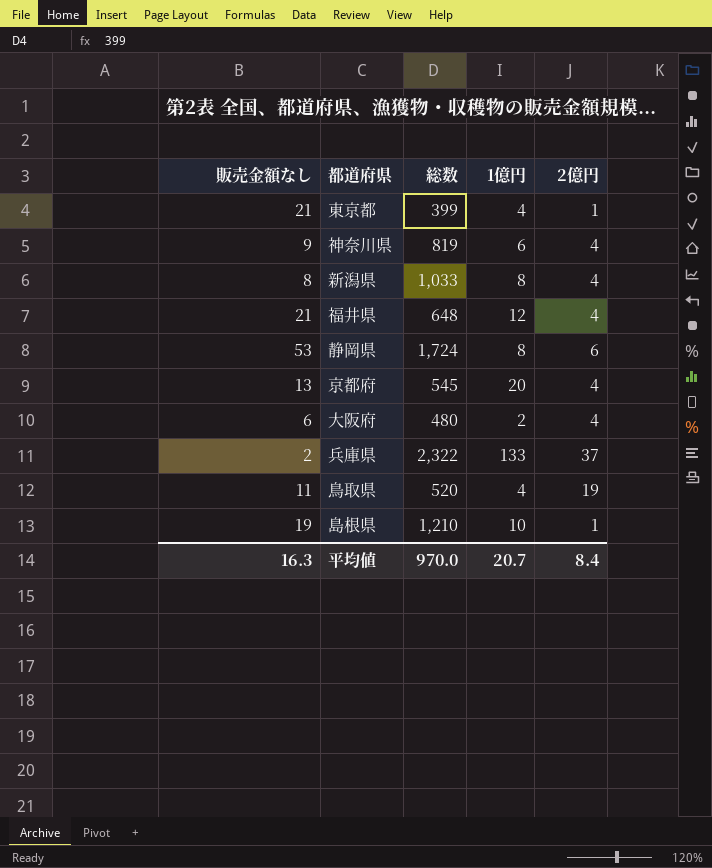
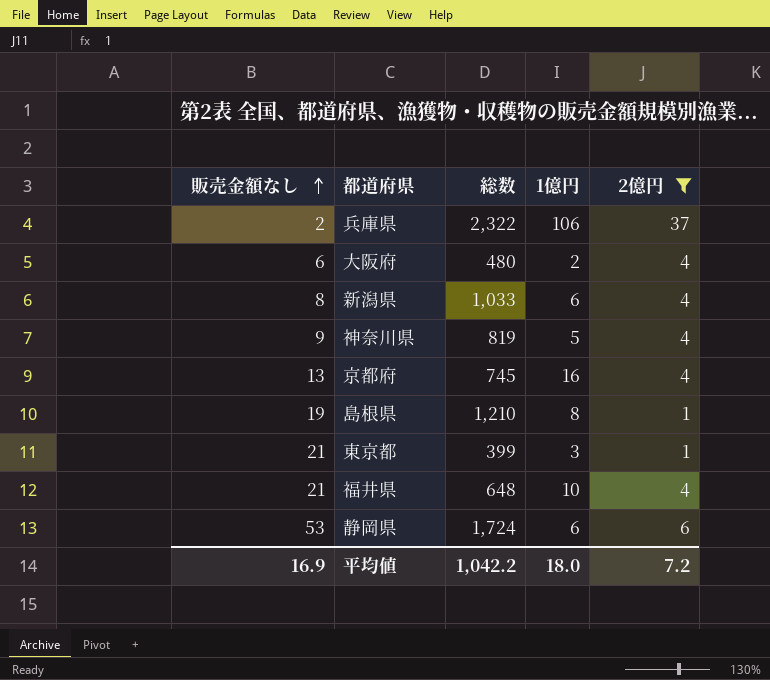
filter: none -> 2億円 != 19
row order: none -> 販売金額なし ascending
兵庫県 | 1億円: 133 -> 106
新潟県 | 1億円: 8 -> 6
神奈川県 | 1億円: 6 -> 5
京都府 | 総数: 545 -> 745
京都府 | 1億円: 20 -> 16
島根県 | 1億円: 10 -> 8
東京都 | 1億円: 4 -> 3
福井県 | 1億円: 12 -> 10
静岡県 | 1億円: 8 -> 6
平均値 | 販売金額なし: 16.3 -> 16.9
平均値 | 総数: 970.0 -> 1,042.2
平均値 | 1億円: 20.7 -> 18.0
平均値 | 2億円: 8.4 -> 7.2

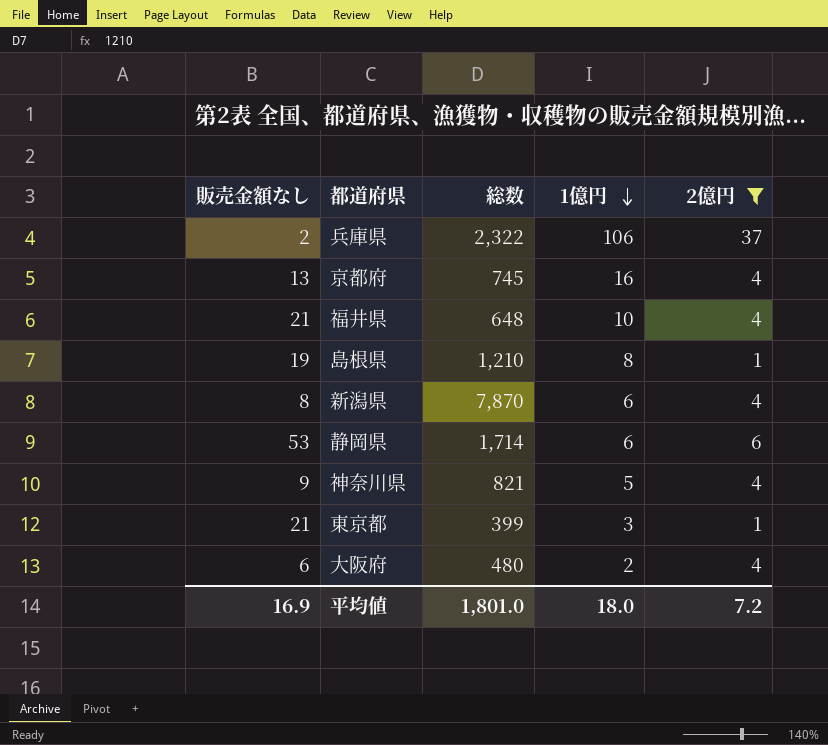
row order: 販売金額なし ascending -> 1億円 descending
新潟県 | 総数: 1,033 -> 7,870
静岡県 | 総数: 1,724 -> 1,714
神奈川県 | 総数: 819 -> 821
平均値 | 総数: 1,042.2 -> 1,801.0

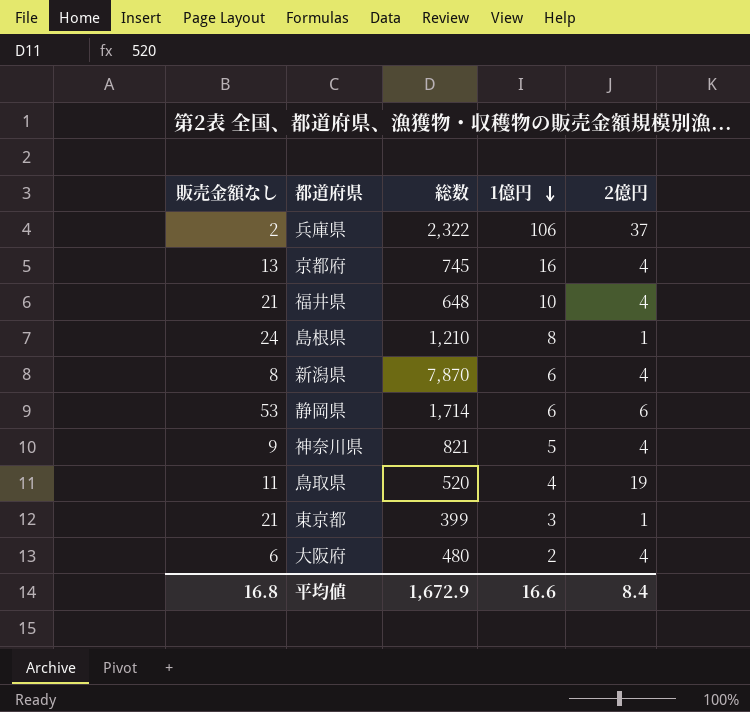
filter: 2億円 != 19 -> none
島根県 | 販売金額なし: 19 -> 24
平均値 | 販売金額なし: 16.9 -> 16.8
平均値 | 総数: 1,801.0 -> 1,672.9
平均値 | 1億円: 18.0 -> 16.6
平均値 | 2億円: 7.2 -> 8.4

